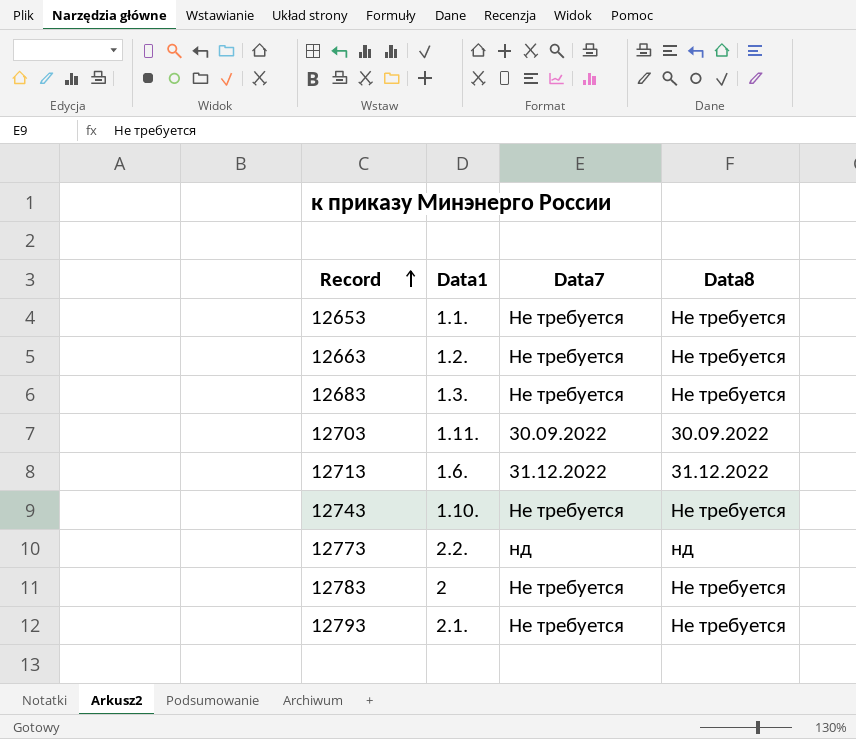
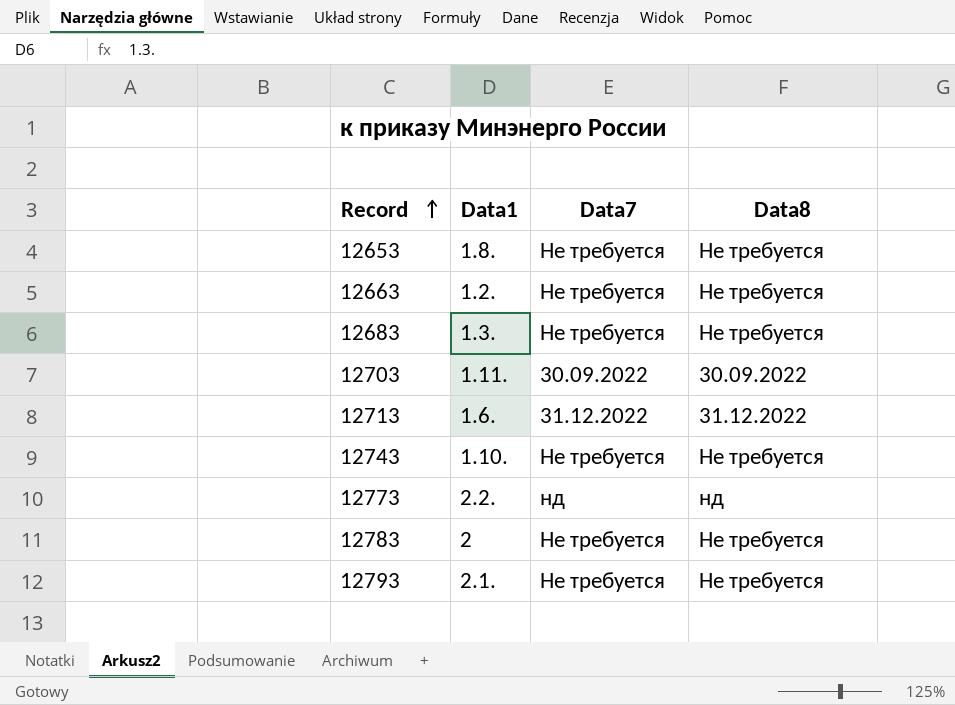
12653 | Data1: 1.1. -> 1.8.

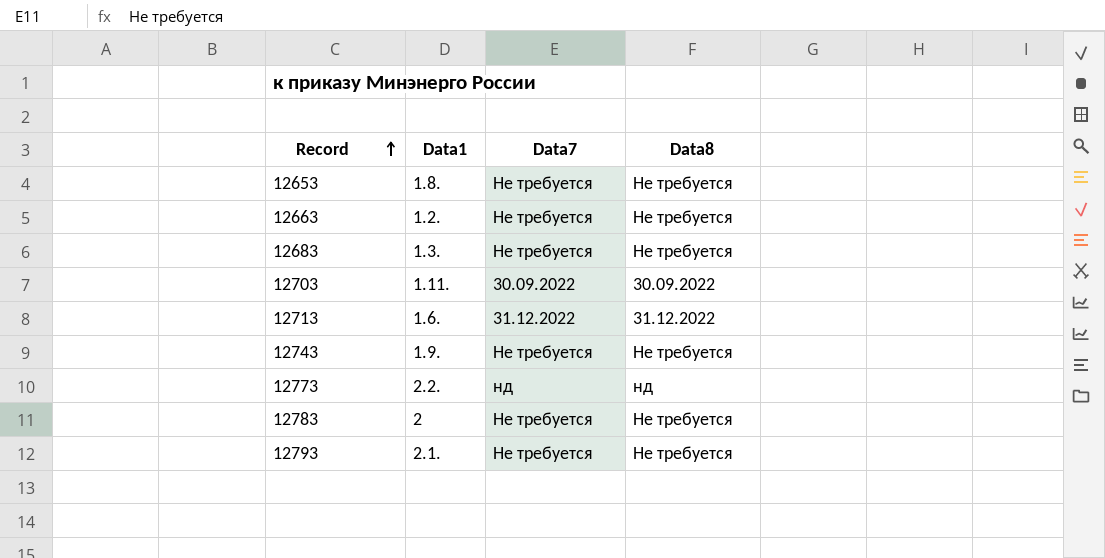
12743 | Data1: 1.10. -> 1.9.

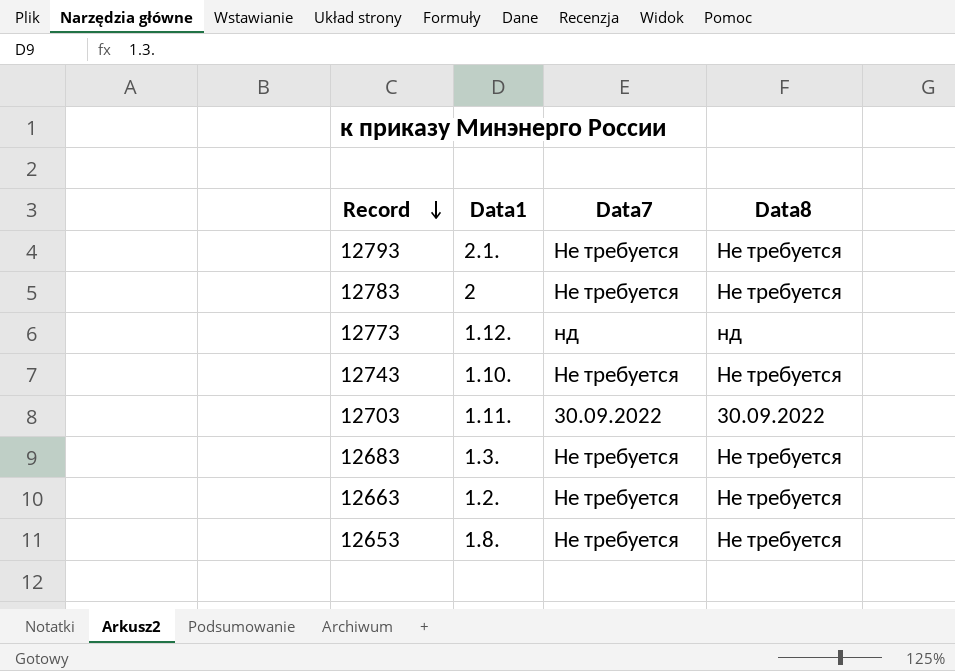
row order: Record ascending -> Record descending
row 12713: 1.6. | 31.12.2022 | 31.12.2022 -> none
12773 | Data1: 2.2. -> 1.12.
12743 | Data1: 1.9. -> 1.10.

